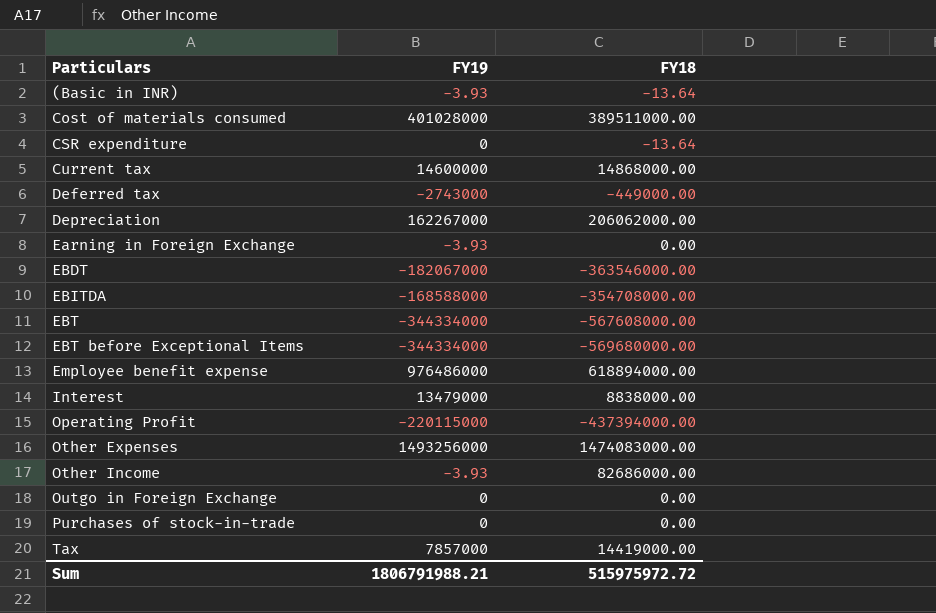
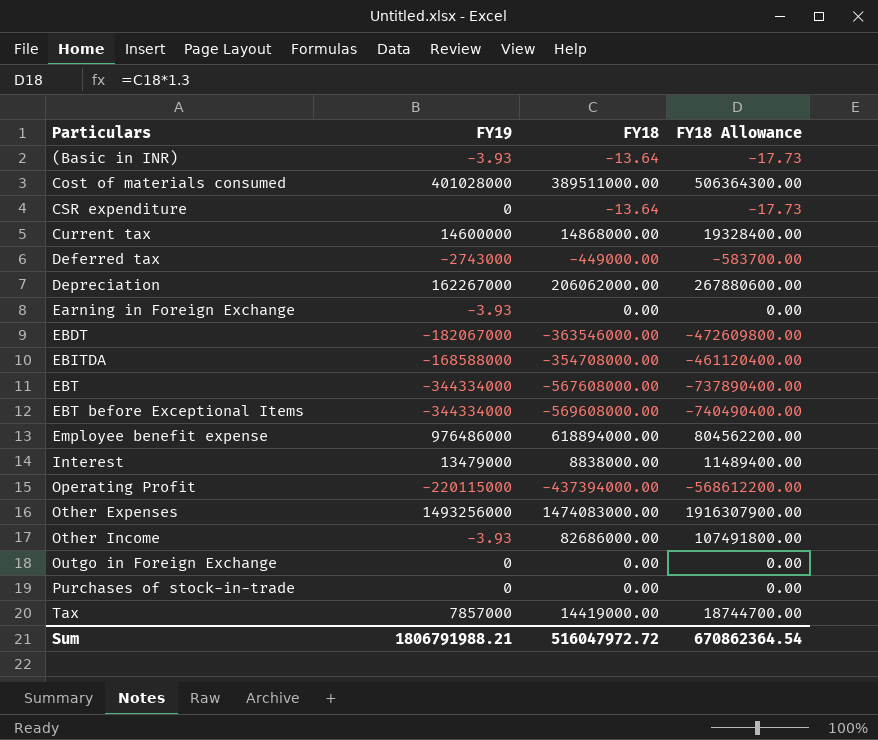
column FY18 Allowance | formula: none -> [FY18] * 1.3
EBT before Exceptional Items | FY18: -569680000.00 -> -569608000.00
Sum | FY18: 515975972.72 -> 516047972.72

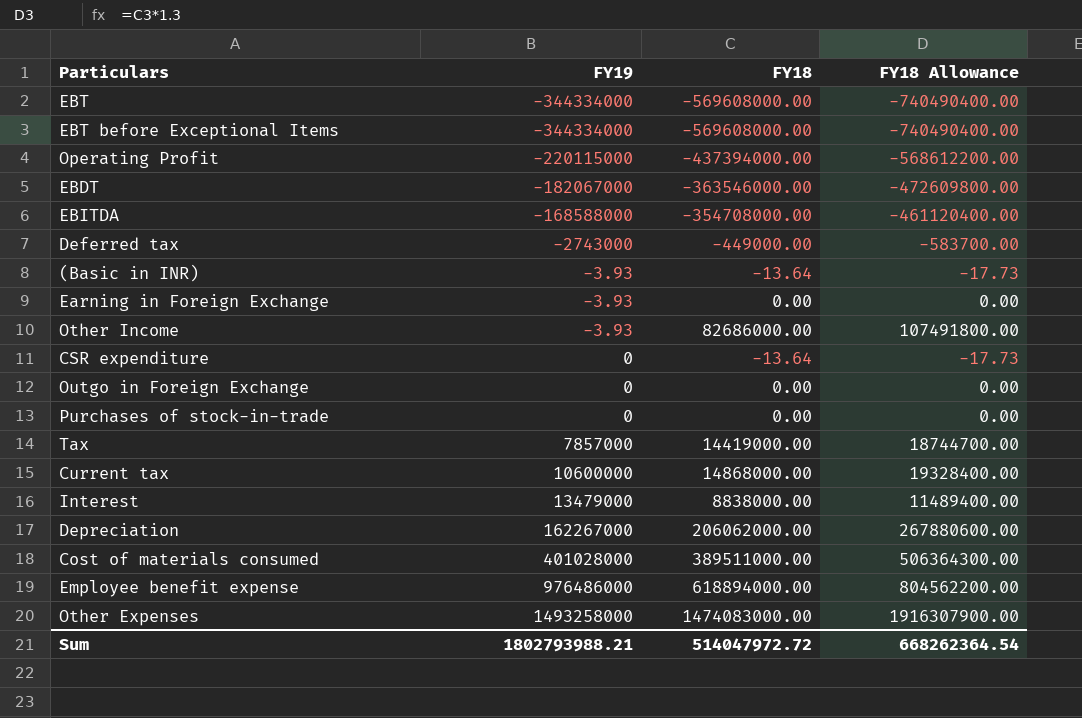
row order: Particulars ascending -> FY19 ascending
EBT | FY18: -567608000.00 -> -569608000.00
EBT | FY18 Allowance: -737890400.00 -> -740490400.00
Current tax | FY19: 14600000 -> 10600000
Other Expenses | FY19: 1493256000 -> 1493258000
Sum | FY19: 1806791988.21 -> 1802793988.21
Sum | FY18: 516047972.72 -> 514047972.72
Sum | FY18 Allowance: 670862364.54 -> 668262364.54

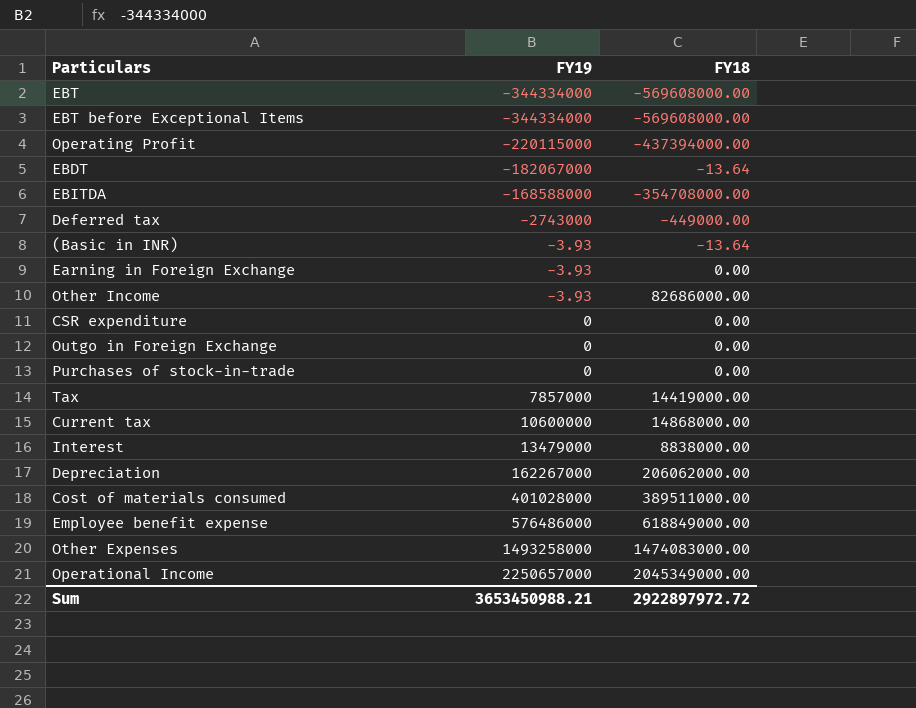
column FY18 Allowance | formula: [FY18] * 1.3 -> none
EBDT | FY18: -363546000.00 -> -13.64
CSR expenditure | FY18: -13.64 -> 0.00
Employee benefit expense | FY19: 976486000 -> 576486000
Employee benefit expense | FY18: 618894000.00 -> 618849000.00
row Operational Income: none -> 2250657000 | 2045349000.00
Sum | FY19: 1802793988.21 -> 3653450988.21
Sum | FY18: 514047972.72 -> 2922897972.72

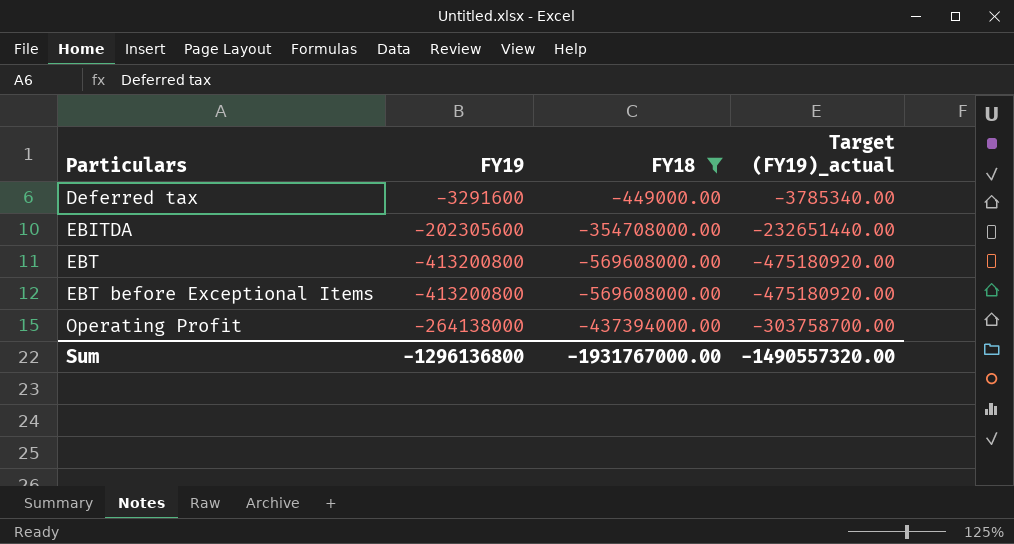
filter: none -> FY18 <= -449000.00
row order: FY19 ascending -> Particulars ascending
column Target (FY19)_actual | formula: none -> [FY19] * 1.15
Deferred tax | FY19: -2743000 -> -3291600
EBITDA | FY19: -168588000 -> -202305600
EBT | FY19: -344334000 -> -413200800
EBT before Exceptional Items | FY19: -344334000 -> -413200800
Operating Profit | FY19: -220115000 -> -264138000
Sum | FY19: 3653450988.21 -> -1296136800
Sum | FY18: 2922897972.72 -> -1931767000.00

